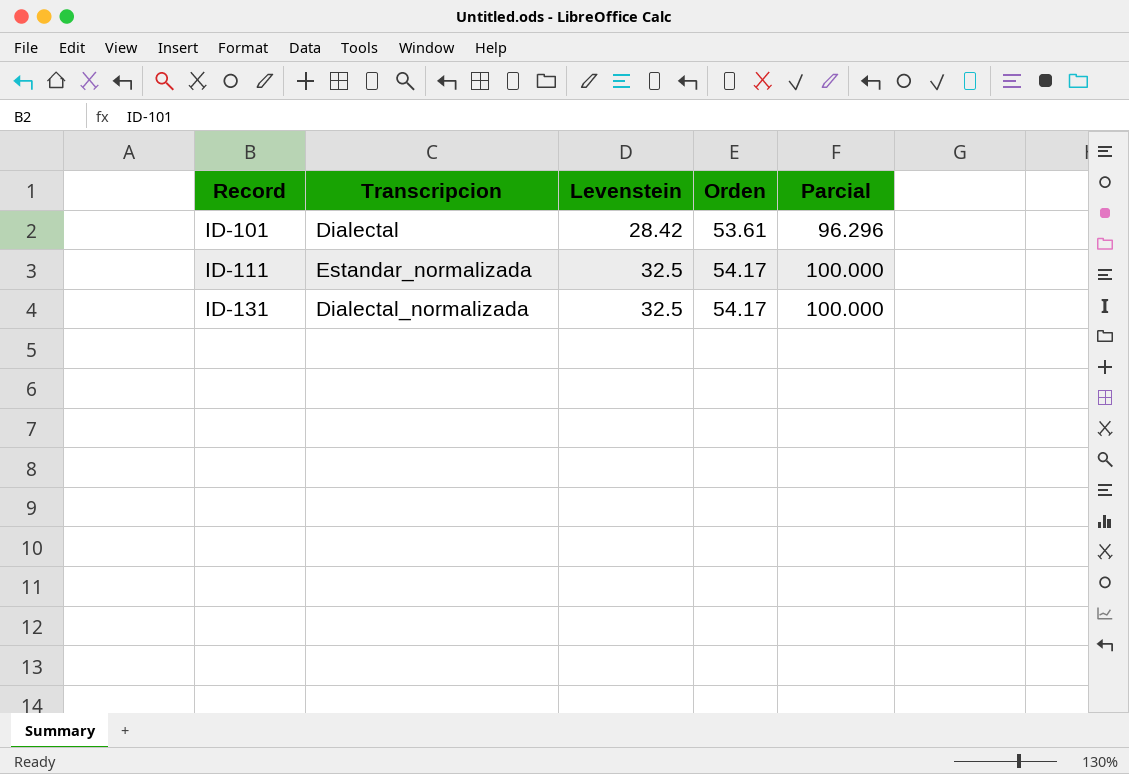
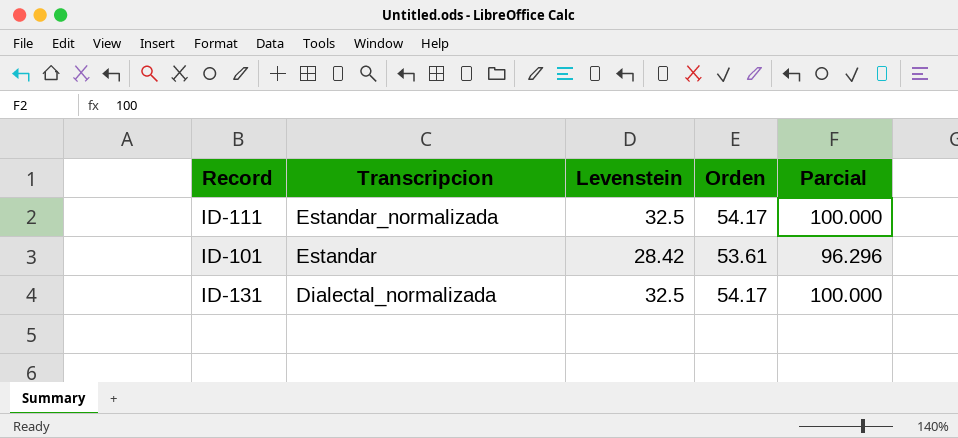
row order: Record ascending -> Transcripcion descending
ID-101 | Transcripcion: Dialectal -> Estandar

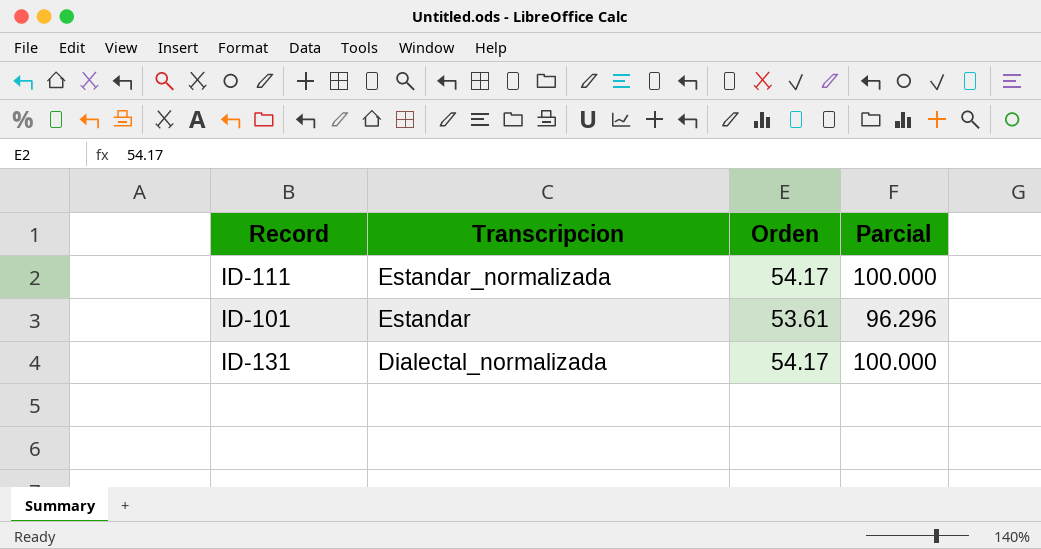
column Levenstein | position: 3 -> none

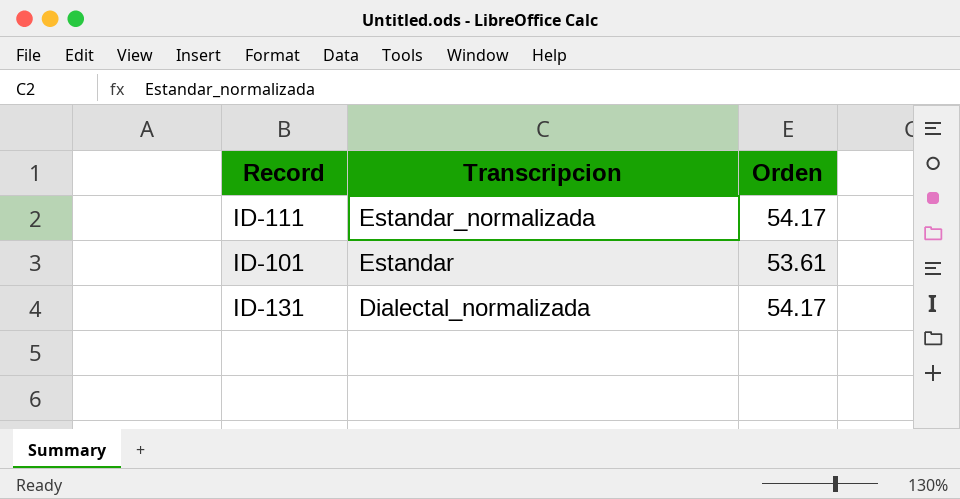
column Parcial | position: 4 -> none

